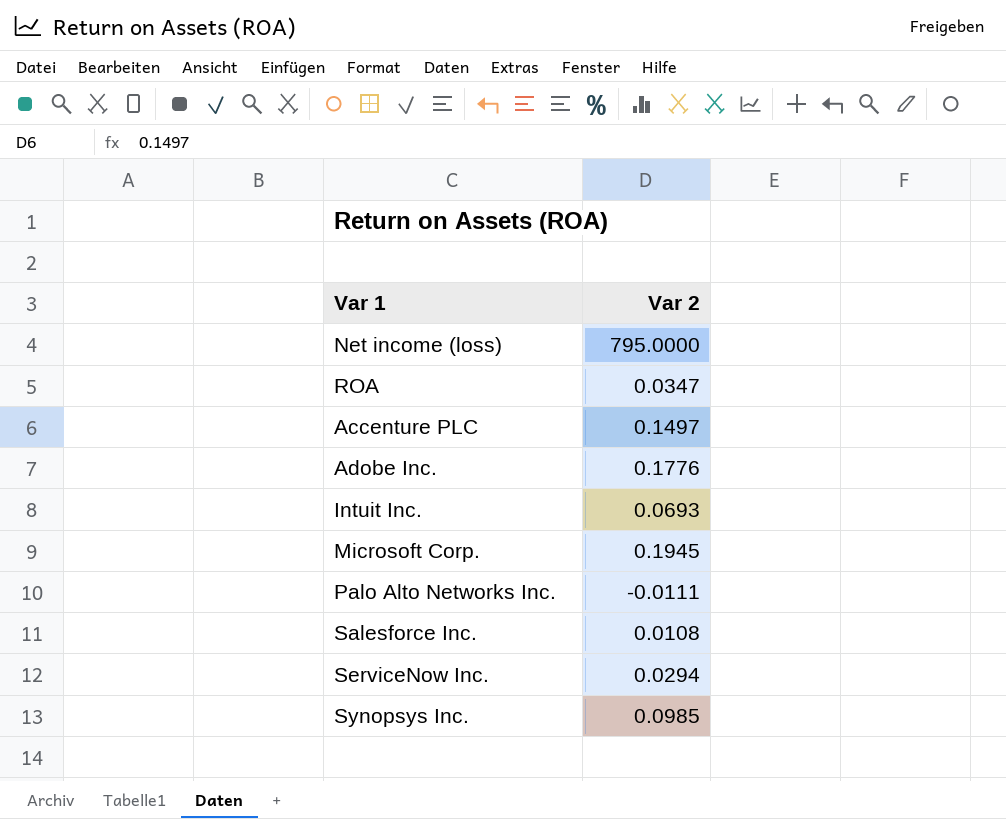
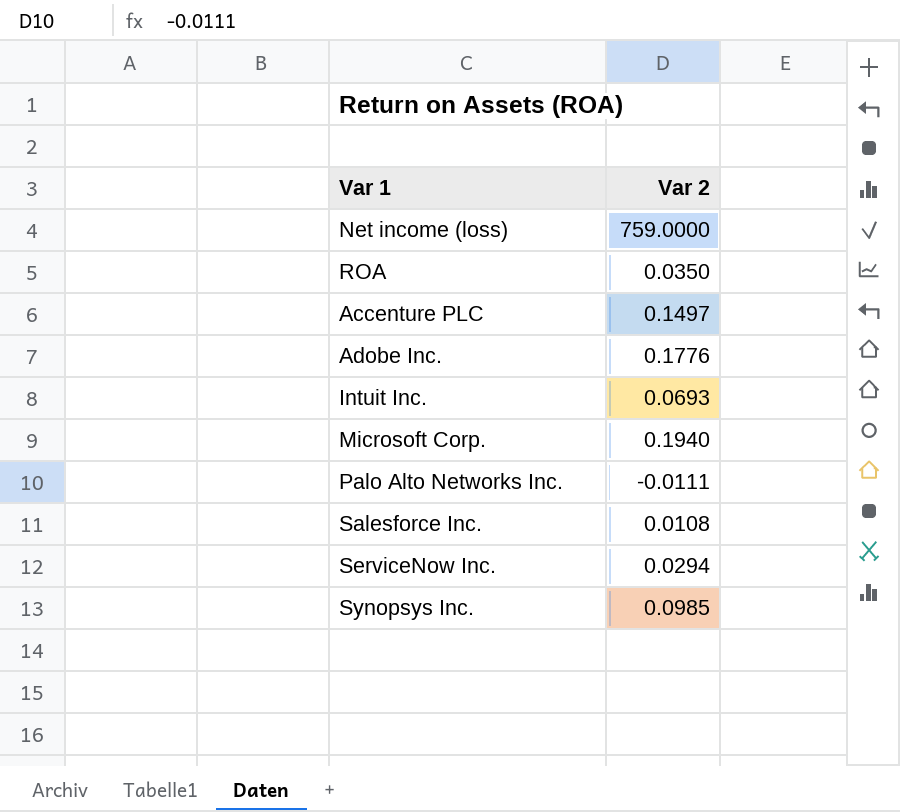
Net income (loss) | Var 2: 795.0000 -> 759.0000
ROA | Var 2: 0.0347 -> 0.0350
Microsoft Corp. | Var 2: 0.1945 -> 0.1940

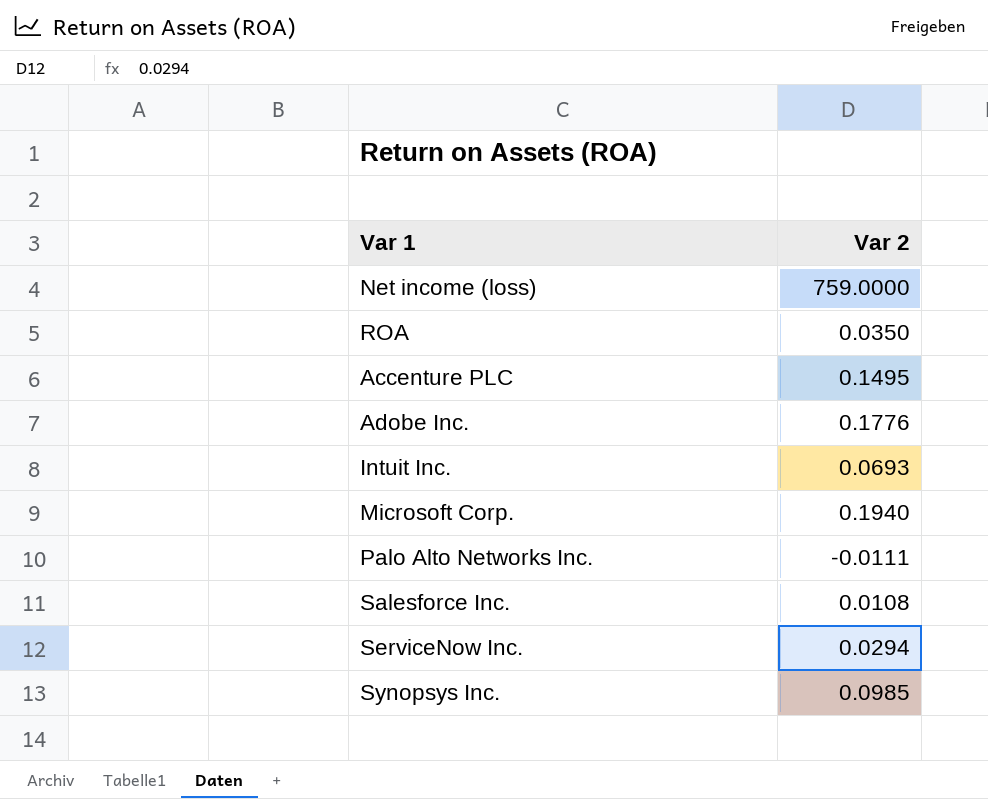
Accenture PLC | Var 2: 0.1497 -> 0.1495

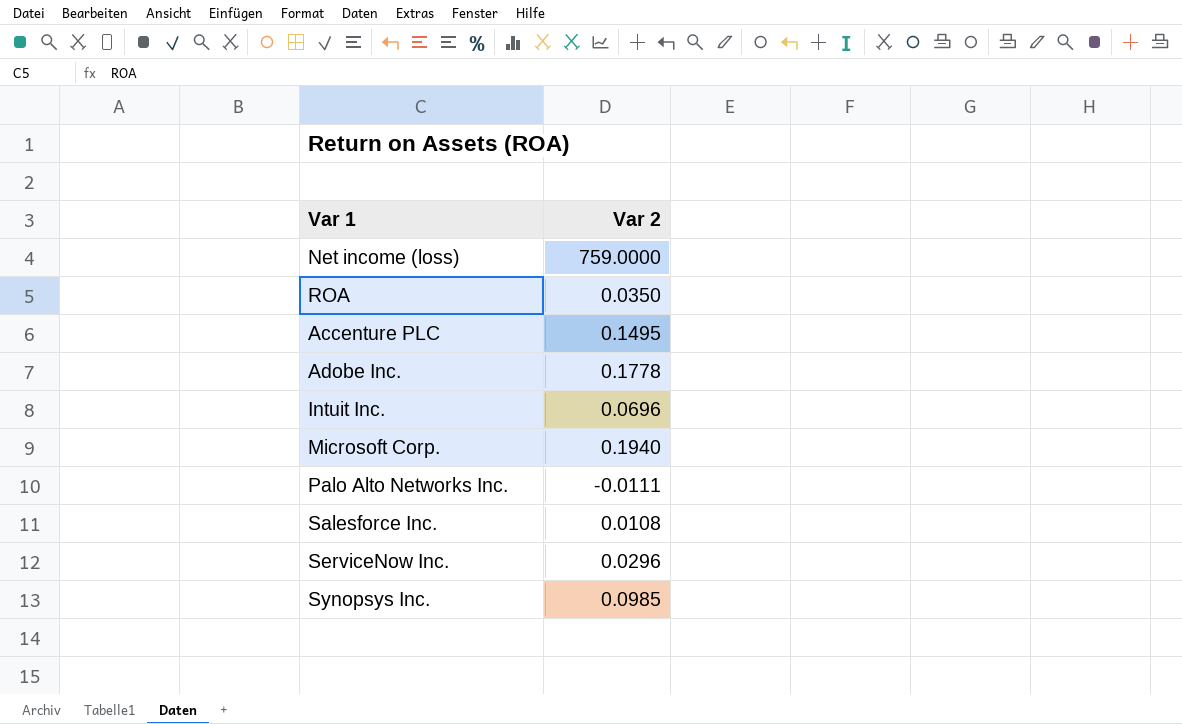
Adobe Inc. | Var 2: 0.1776 -> 0.1778
Intuit Inc. | Var 2: 0.0693 -> 0.0696
ServiceNow Inc. | Var 2: 0.0294 -> 0.0296

